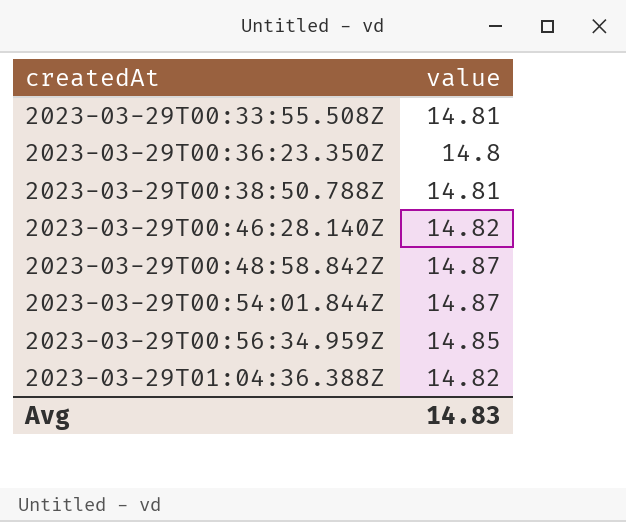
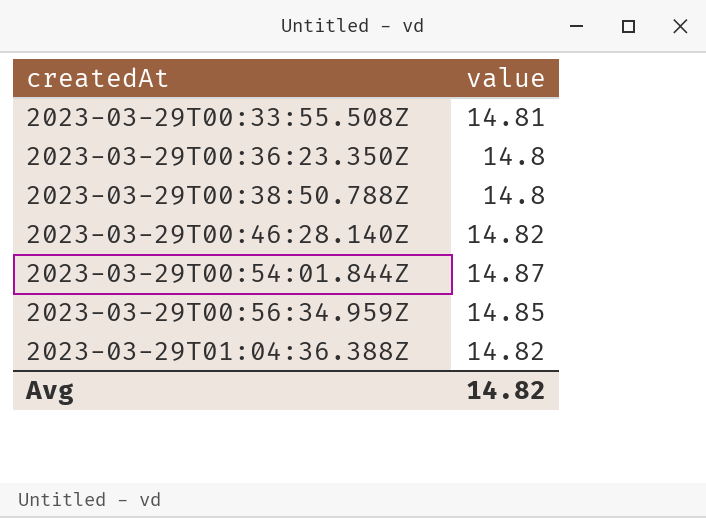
row 2023-03-29T00:48:58.842Z: 14.87 -> none
2023-03-29T00:38:50.788Z | value: 14.81 -> 14.8
Avg | value: 14.83 -> 14.82

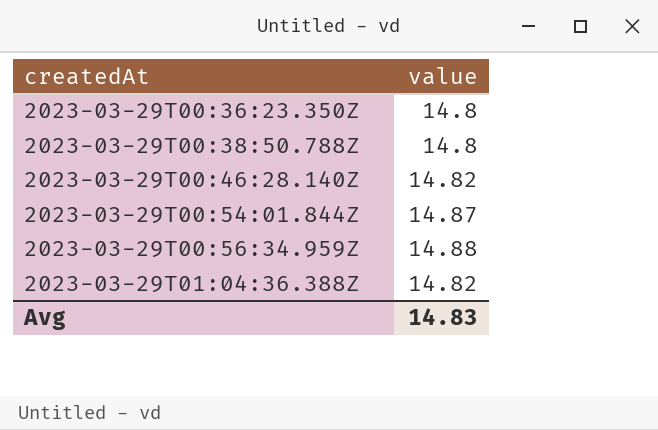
row 2023-03-29T00:33:55.508Z: 14.81 -> none
2023-03-29T00:56:34.959Z | value: 14.85 -> 14.88
Avg | value: 14.82 -> 14.83

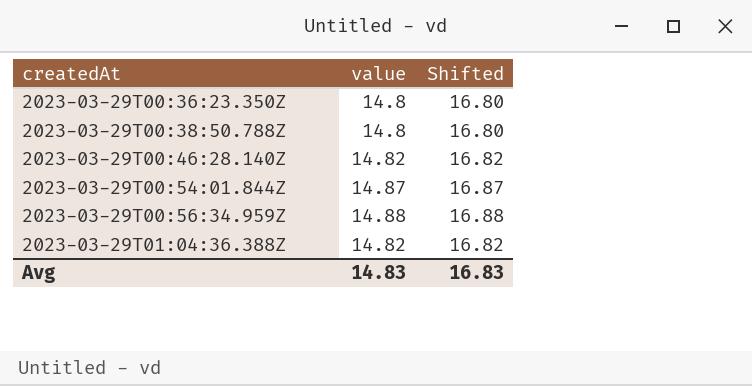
column Shifted | formula: none -> [value] + 2

